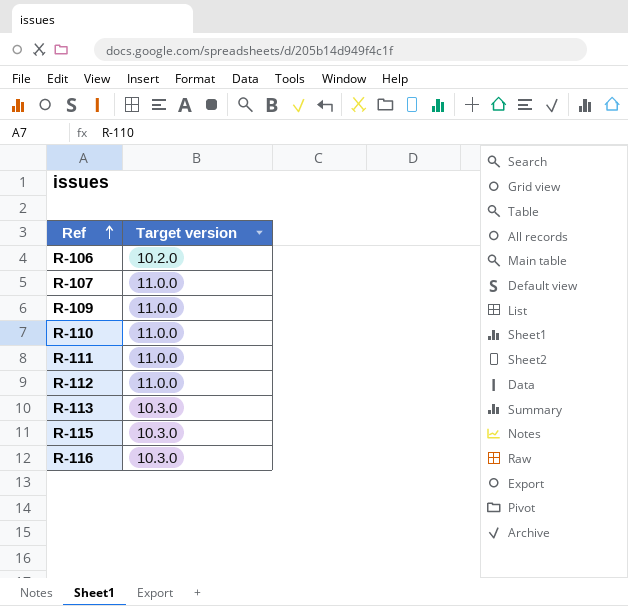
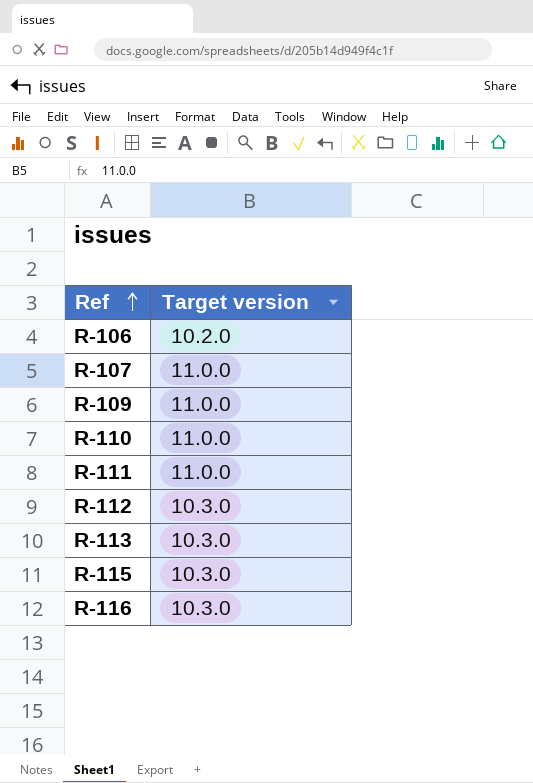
R-112 | Target version: 11.0.0 -> 10.3.0

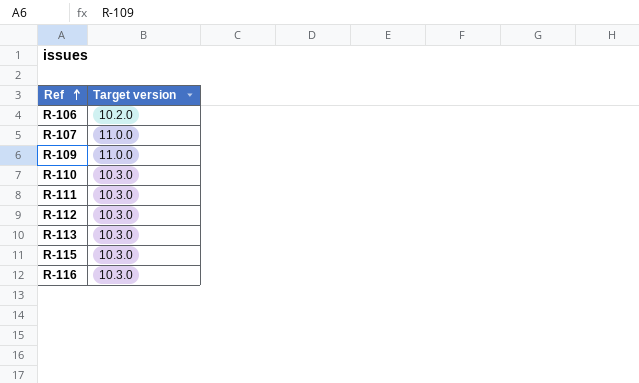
R-110 | Target version: 11.0.0 -> 10.3.0
R-111 | Target version: 11.0.0 -> 10.3.0

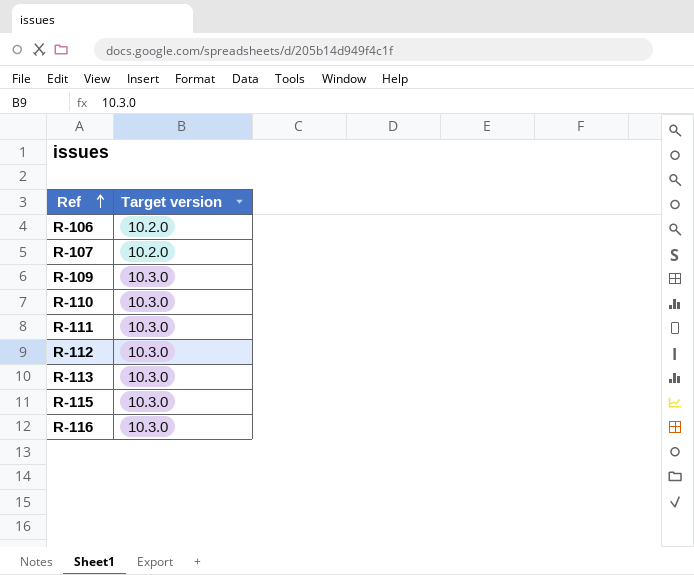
R-107 | Target version: 11.0.0 -> 10.2.0
R-109 | Target version: 11.0.0 -> 10.3.0

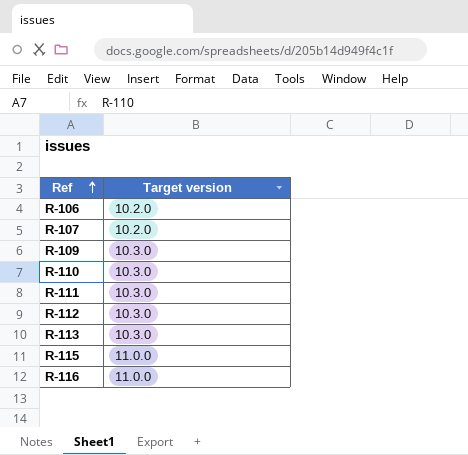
R-115 | Target version: 10.3.0 -> 11.0.0
R-116 | Target version: 10.3.0 -> 11.0.0

